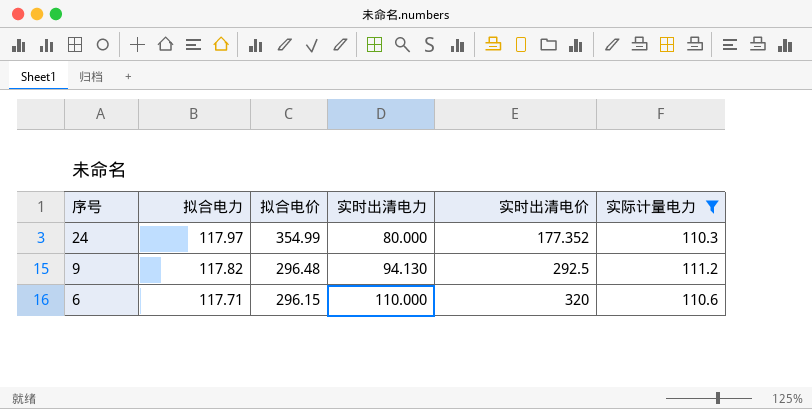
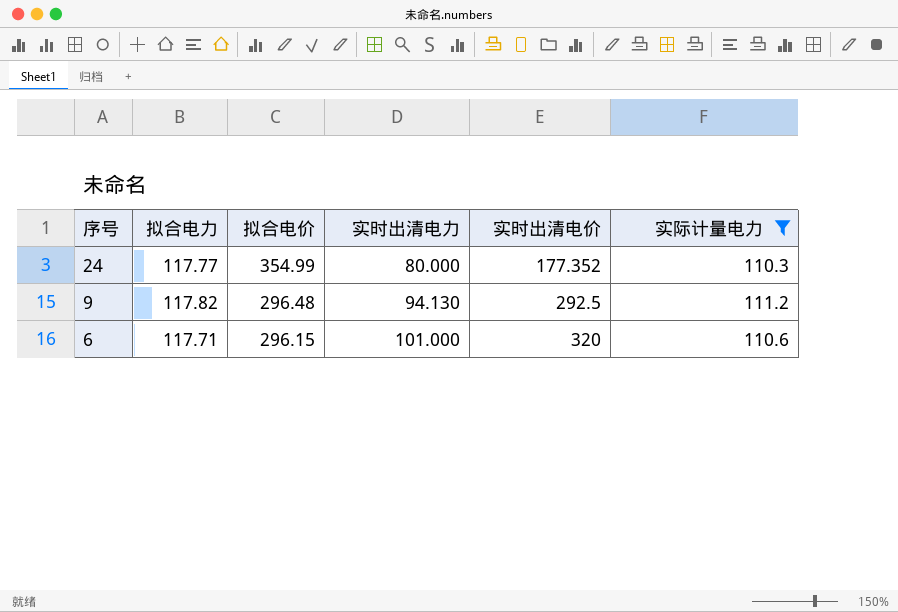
24 | 拟合电力: 117.97 -> 117.77
6 | 实时出清电力: 110.000 -> 101.000

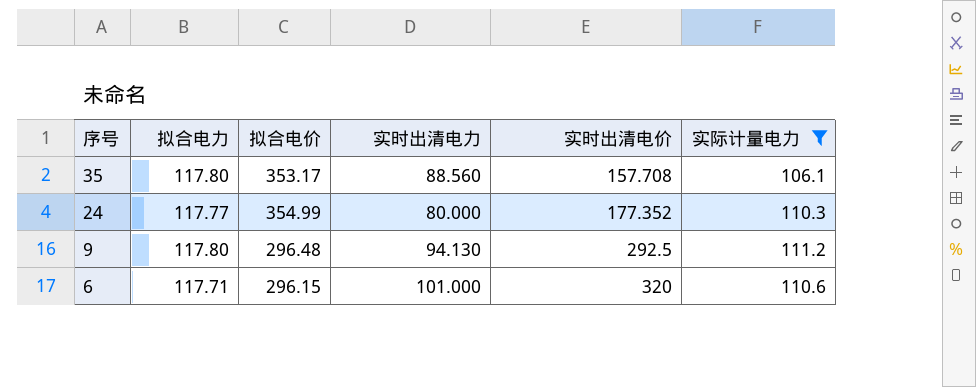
row 35: none -> 117.80 | 353.17 | 88.560 | 157.708 | 106.1
9 | 拟合电力: 117.82 -> 117.80

